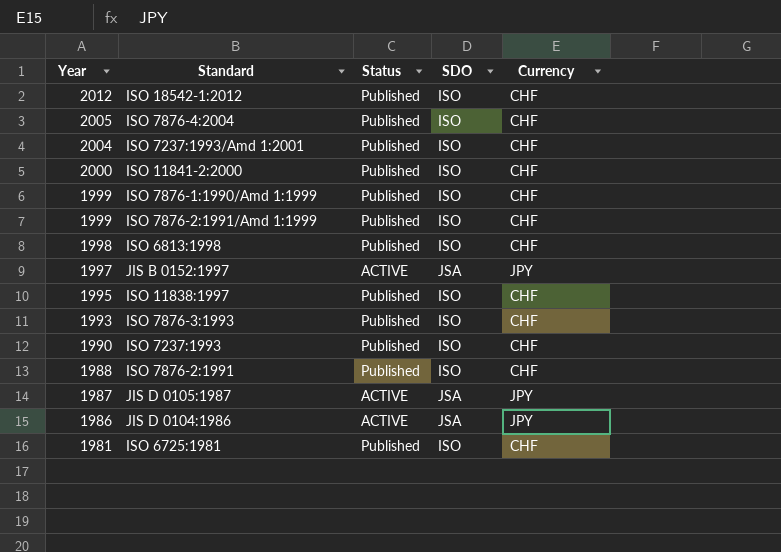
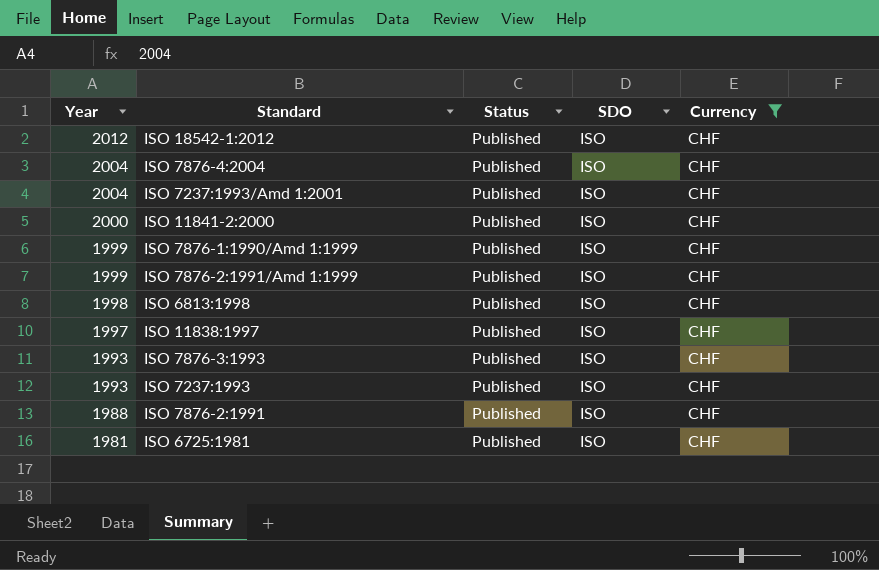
filter: none -> Currency = CHF
ISO 7876-4:2004 | Year: 2005 -> 2004
ISO 11838:1997 | Year: 1995 -> 1997
ISO 7237:1993 | Year: 1990 -> 1993

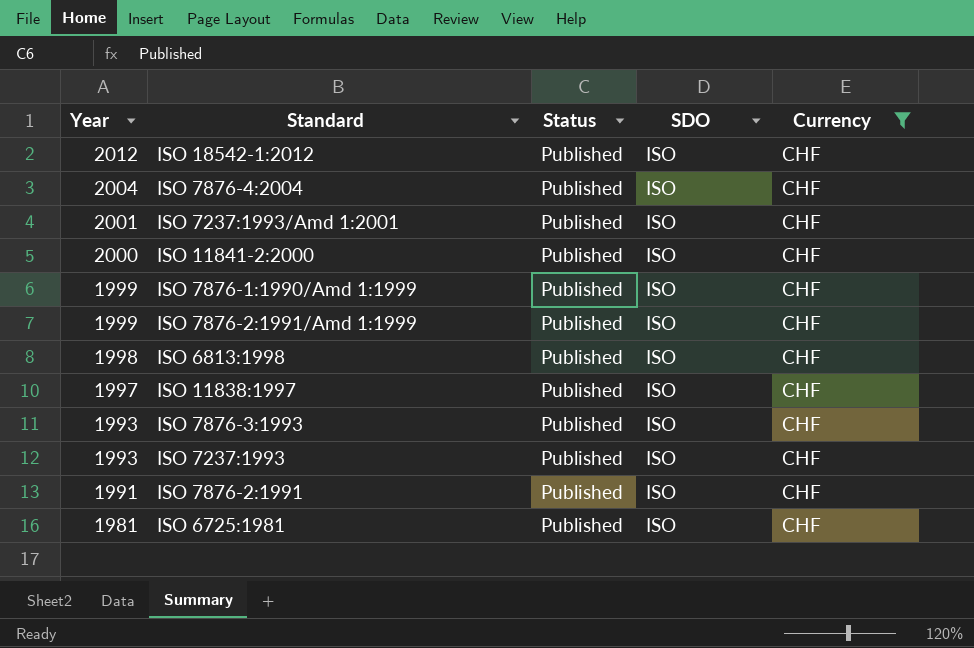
ISO 7237:1993/Amd 1:2001 | Year: 2004 -> 2001
ISO 7876-2:1991 | Year: 1988 -> 1991

